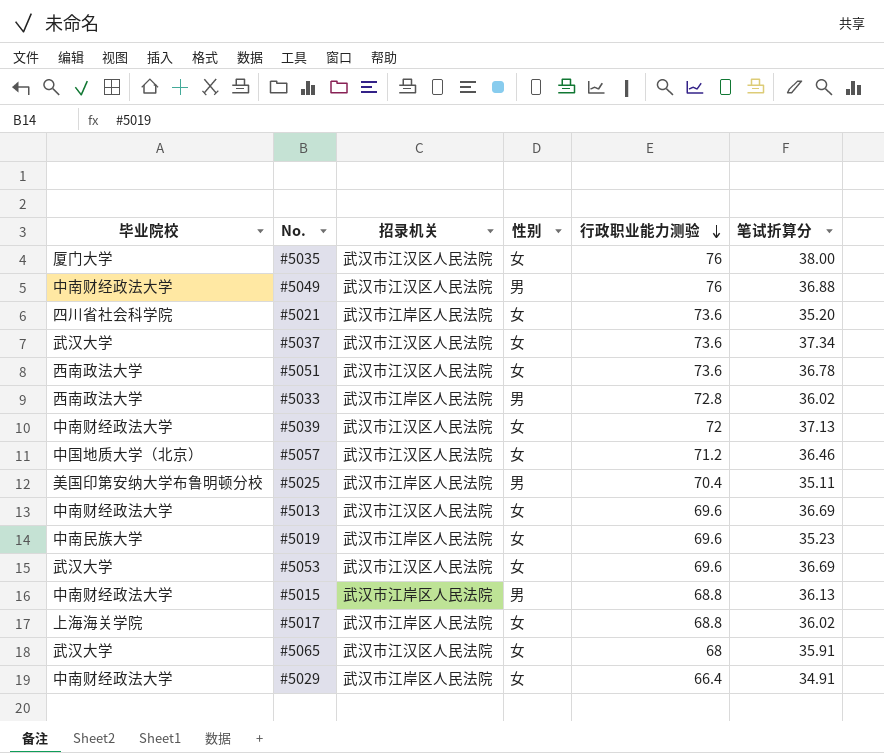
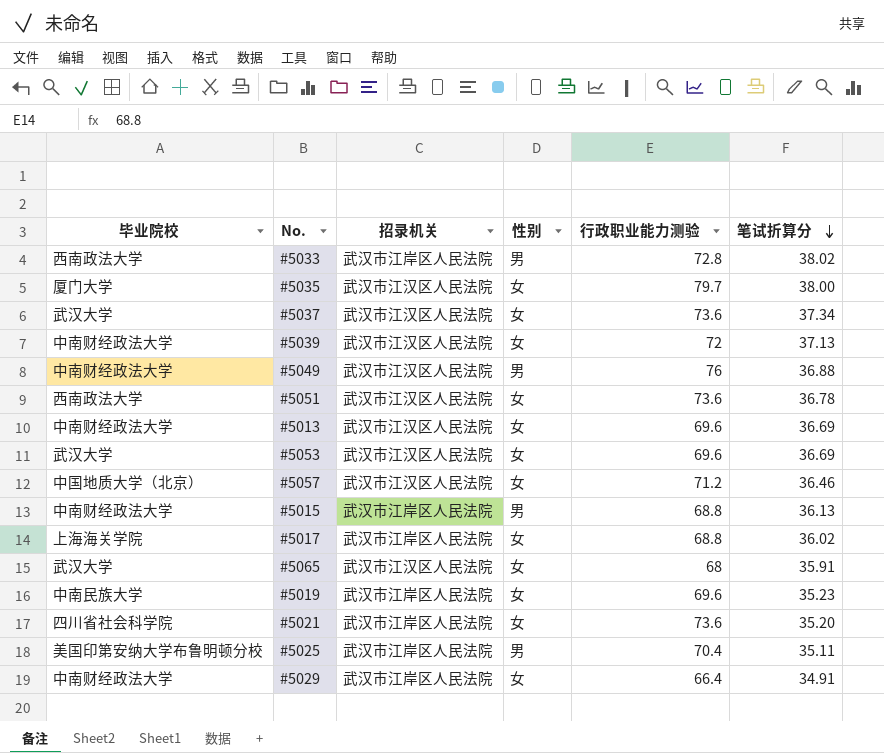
row order: 行政职业能力测验 descending -> 笔试折算分 descending
#5033 | 笔试折算分: 36.02 -> 38.02
#5035 | 行政职业能力测验: 76 -> 79.7

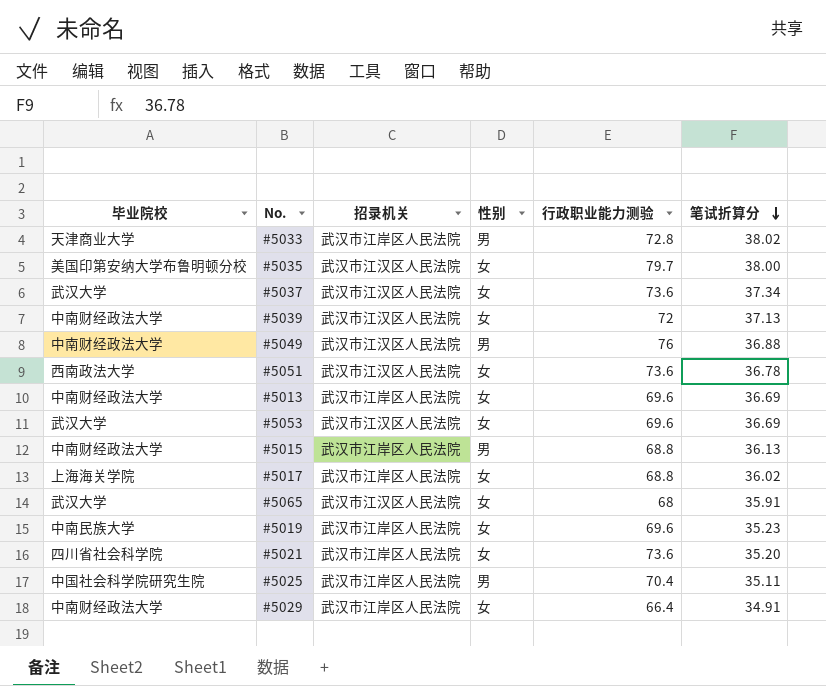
row #5057: 中国地质大学（北京） | 武汉市江汉区人民法院 | 女 | 71.2 | 36.46 -> none
#5033 | 毕业院校: 西南政法大学 -> 天津商业大学
#5035 | 毕业院校: 厦门大学 -> 美国印第安纳大学布鲁明顿分校
#5013 | 招录机关: 武汉市江汉区人民法院 -> 武汉市江岸区人民法院
#5025 | 毕业院校: 美国印第安纳大学布鲁明顿分校 -> 中国社会科学院研究生院

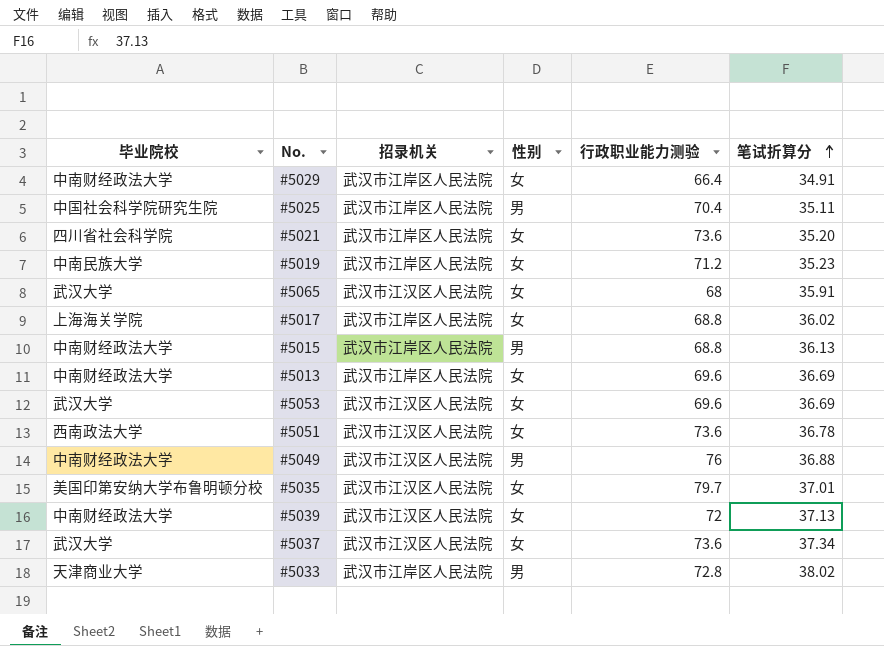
row order: 笔试折算分 descending -> 笔试折算分 ascending
#5019 | 行政职业能力测验: 69.6 -> 71.2
#5035 | 笔试折算分: 38.00 -> 37.01

